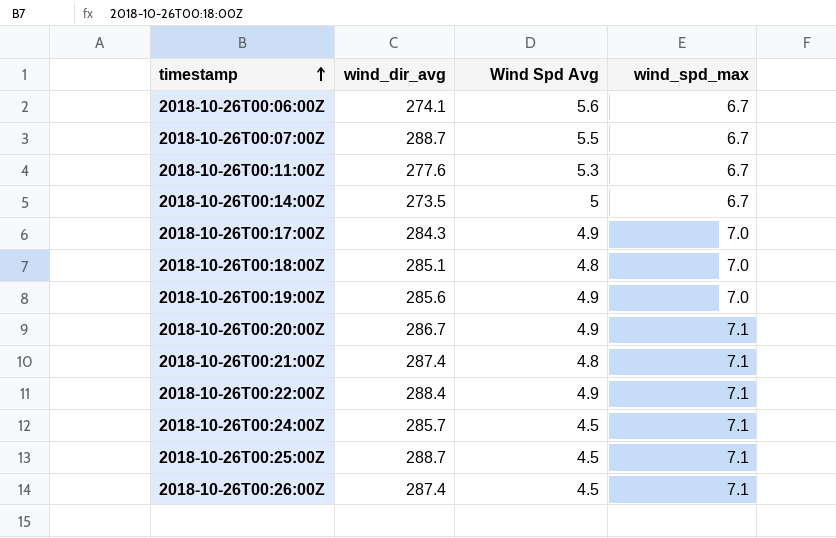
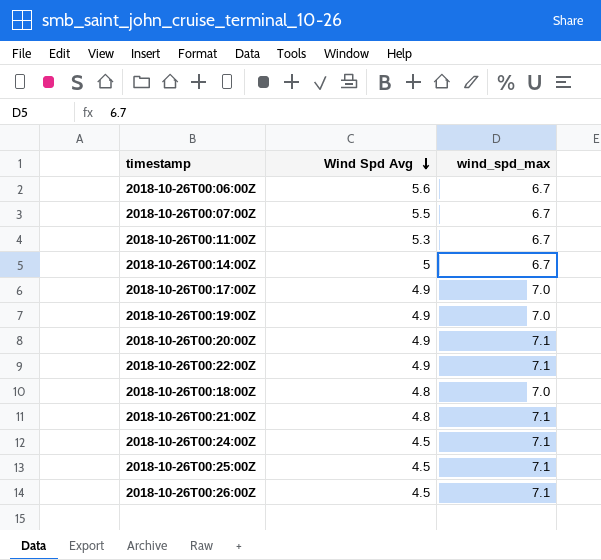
row order: timestamp ascending -> Wind Spd Avg descending
column wind_dir_avg | position: 2 -> none

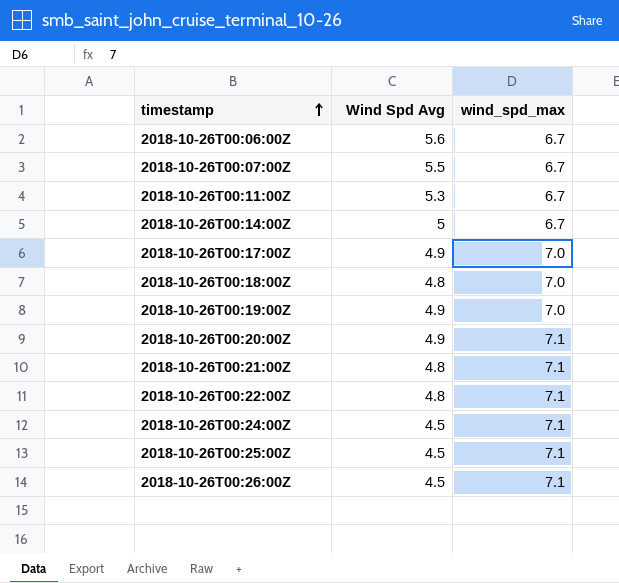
row order: Wind Spd Avg descending -> timestamp ascending
2018-10-26T00:22:00Z | Wind Spd Avg: 4.9 -> 4.8

